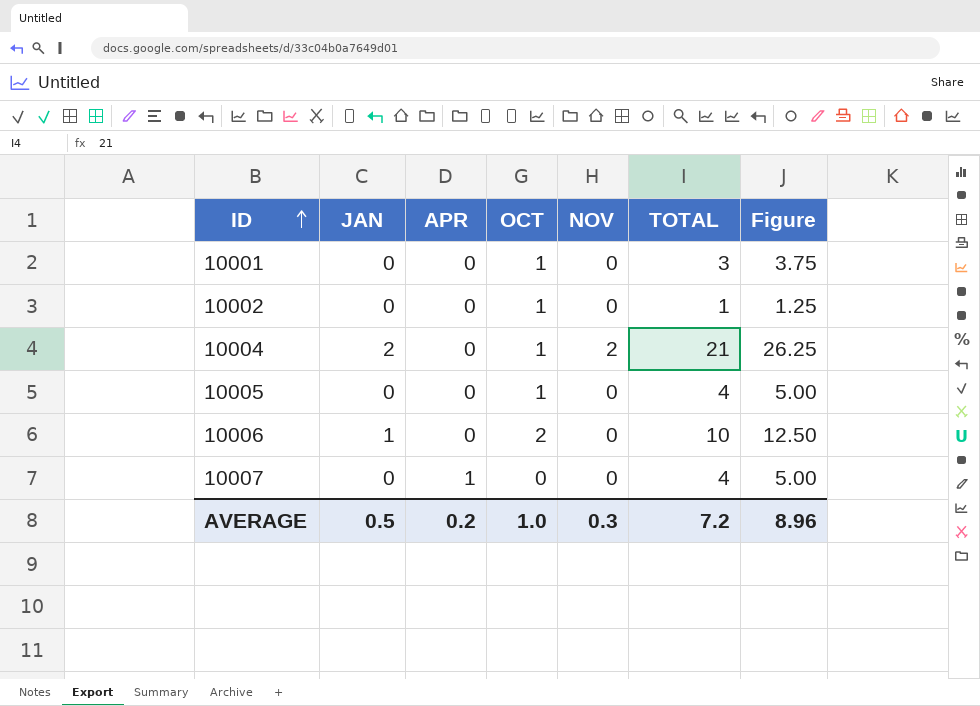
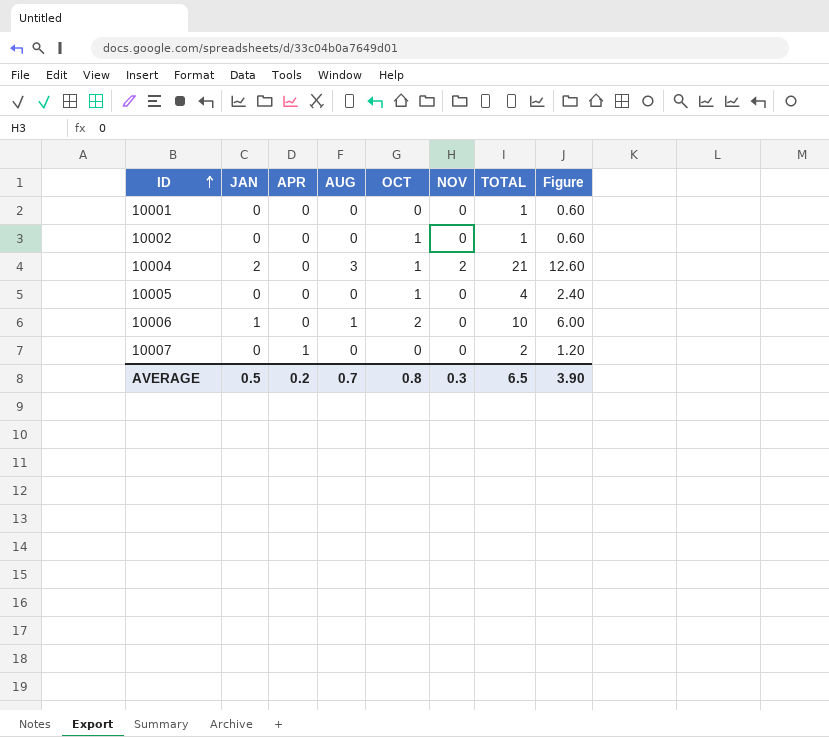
column AUG | position: none -> 4
column Figure | formula: [TOTAL] * 1.25 -> [TOTAL] * 0.6
10001 | OCT: 1 -> 0
10001 | TOTAL: 3 -> 1
10007 | TOTAL: 4 -> 2
AVERAGE | OCT: 1.0 -> 0.8
AVERAGE | TOTAL: 7.2 -> 6.5
AVERAGE | Figure: 8.96 -> 3.90

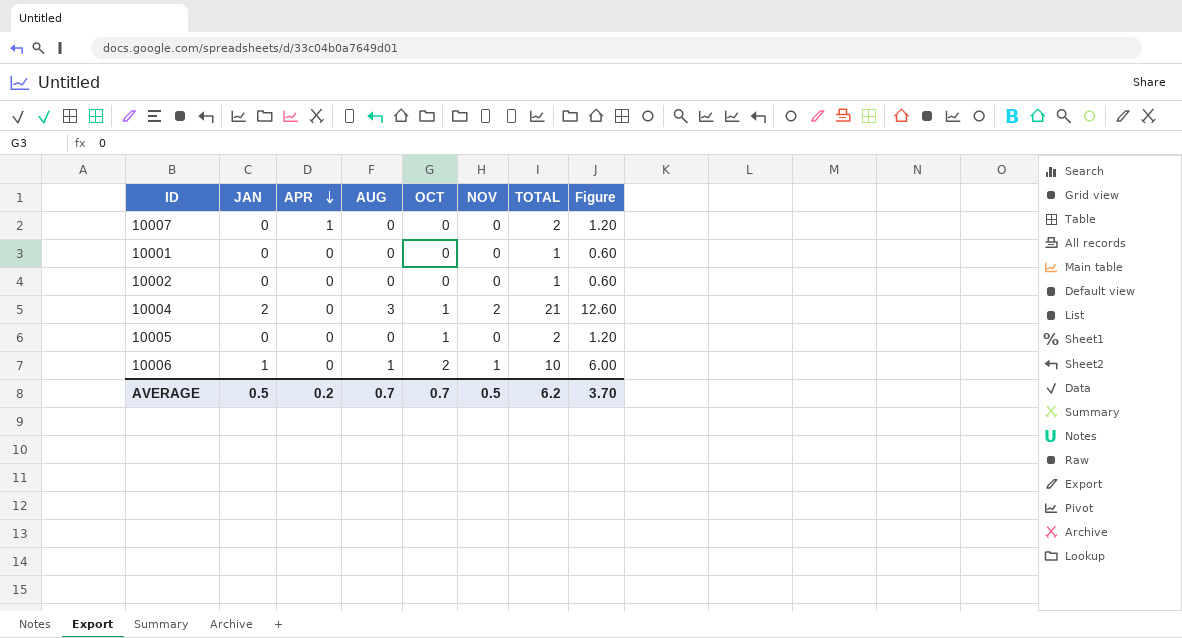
row order: ID ascending -> APR descending
10002 | OCT: 1 -> 0
10005 | TOTAL: 4 -> 2
10005 | Figure: 2.40 -> 1.20
10006 | NOV: 0 -> 1
AVERAGE | OCT: 0.8 -> 0.7
AVERAGE | NOV: 0.3 -> 0.5
AVERAGE | TOTAL: 6.5 -> 6.2
AVERAGE | Figure: 3.90 -> 3.70

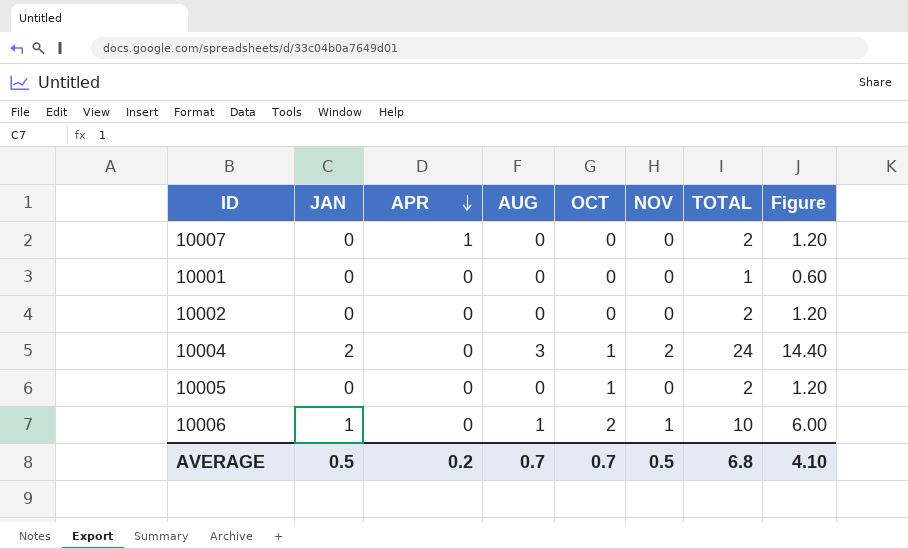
10002 | TOTAL: 1 -> 2
10002 | Figure: 0.60 -> 1.20
10004 | TOTAL: 21 -> 24
10004 | Figure: 12.60 -> 14.40
AVERAGE | TOTAL: 6.2 -> 6.8
AVERAGE | Figure: 3.70 -> 4.10

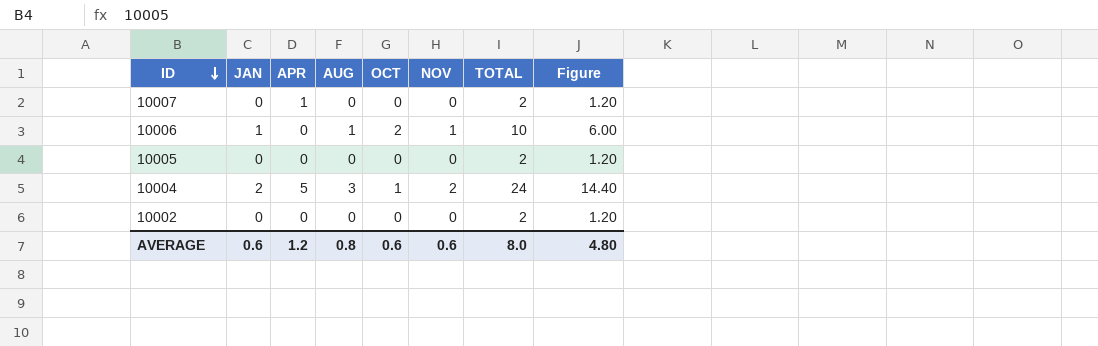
row order: APR descending -> ID descending
row 10001: 0 | 0 | 0 | 0 | 0 | 1 | 0.60 -> none
10005 | OCT: 1 -> 0
10004 | APR: 0 -> 5
AVERAGE | JAN: 0.5 -> 0.6
AVERAGE | APR: 0.2 -> 1.2
AVERAGE | AUG: 0.7 -> 0.8
AVERAGE | OCT: 0.7 -> 0.6
AVERAGE | NOV: 0.5 -> 0.6
AVERAGE | TOTAL: 6.8 -> 8.0
AVERAGE | Figure: 4.10 -> 4.80

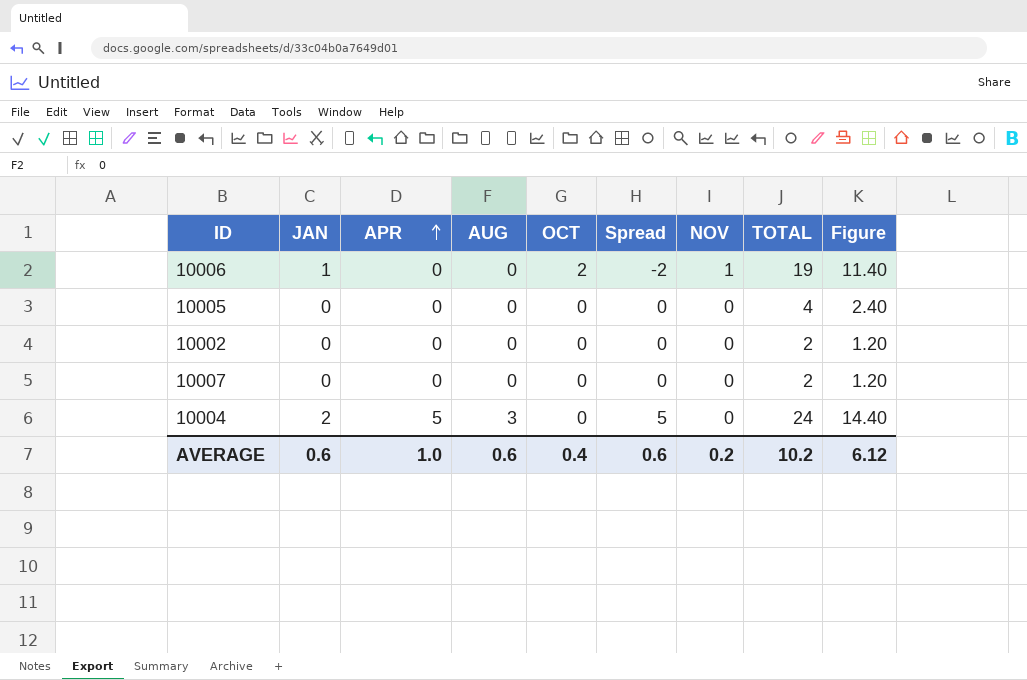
row order: ID descending -> APR ascending
column Spread | formula: none -> [APR] - [OCT]
10006 | AUG: 1 -> 0
10006 | TOTAL: 10 -> 19
10006 | Figure: 6.00 -> 11.40
10005 | TOTAL: 2 -> 4
10005 | Figure: 1.20 -> 2.40
10007 | APR: 1 -> 0
10004 | OCT: 1 -> 0
10004 | NOV: 2 -> 0
AVERAGE | APR: 1.2 -> 1.0
AVERAGE | AUG: 0.8 -> 0.6
AVERAGE | OCT: 0.6 -> 0.4
AVERAGE | NOV: 0.6 -> 0.2
AVERAGE | TOTAL: 8.0 -> 10.2
AVERAGE | Figure: 4.80 -> 6.12

